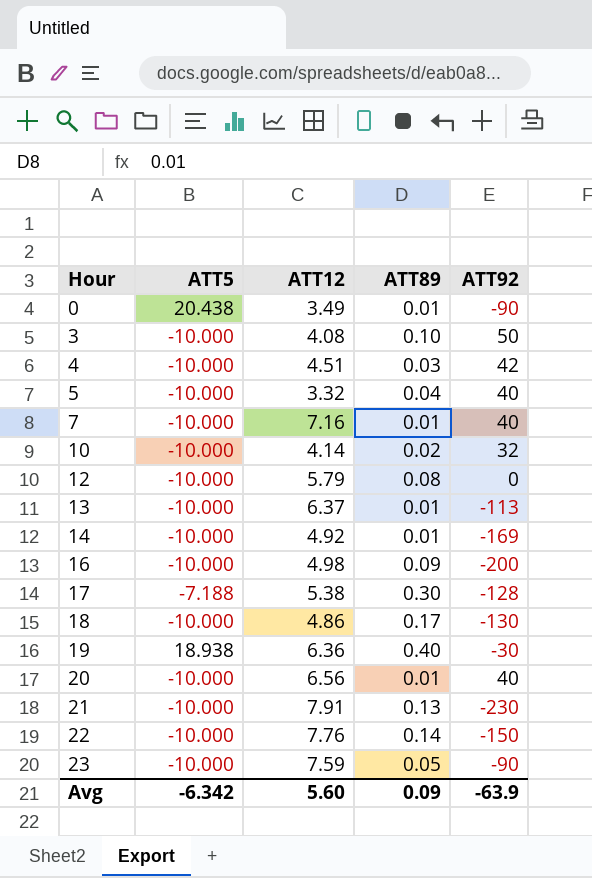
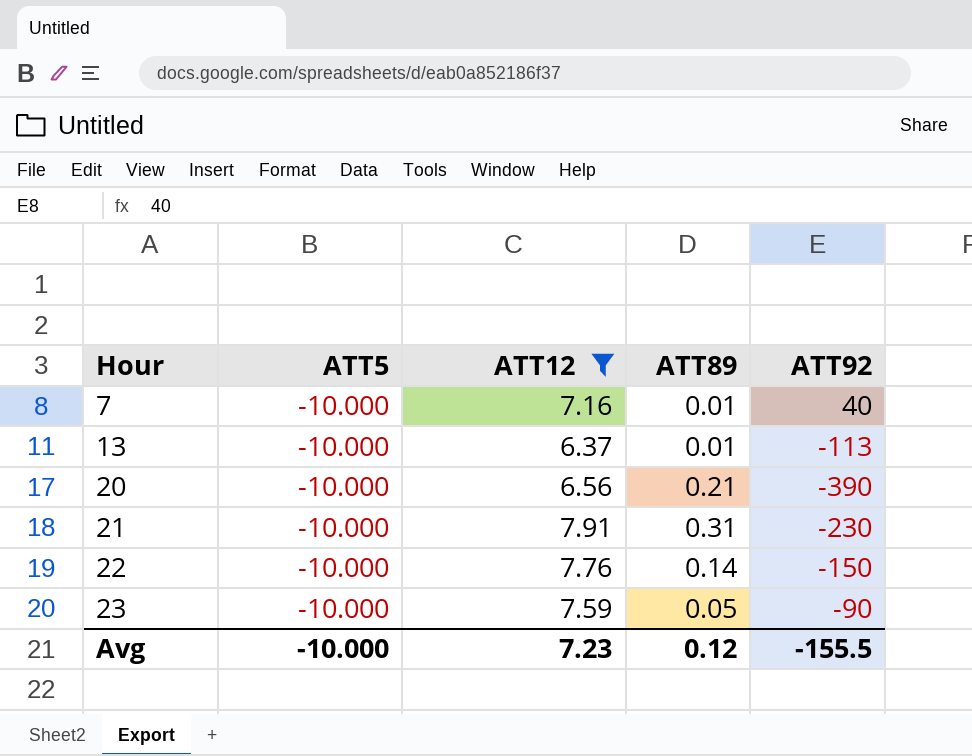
filter: none -> ATT12 >= 6.37
20 | ATT89: 0.01 -> 0.21
20 | ATT92: 40 -> -390
21 | ATT89: 0.13 -> 0.31
Avg | ATT5: -6.342 -> -10.000
Avg | ATT12: 5.60 -> 7.23
Avg | ATT89: 0.09 -> 0.12
Avg | ATT92: -63.9 -> -155.5

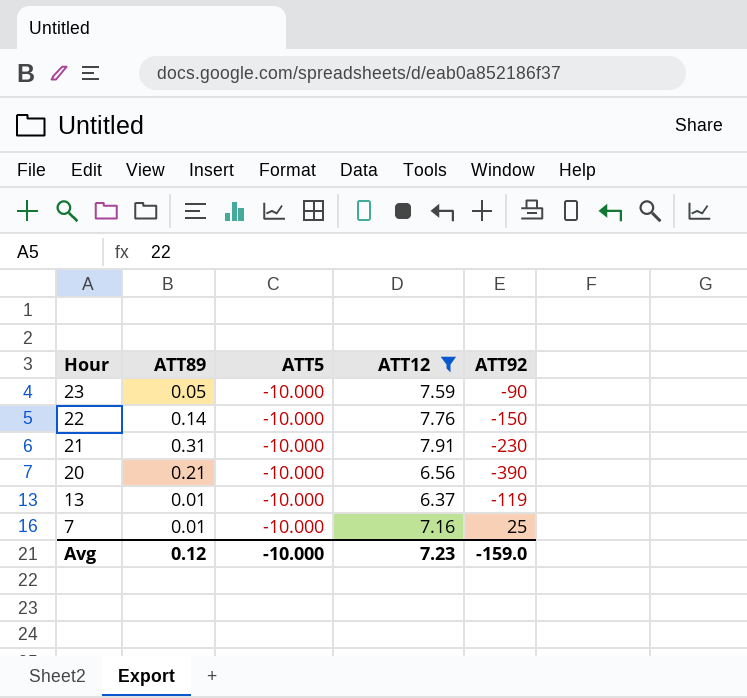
row order: Hour ascending -> Hour descending
column ATT89 | position: 4 -> 2
13 | ATT92: -113 -> -119
7 | ATT92: 40 -> 25
Avg | ATT92: -155.5 -> -159.0

